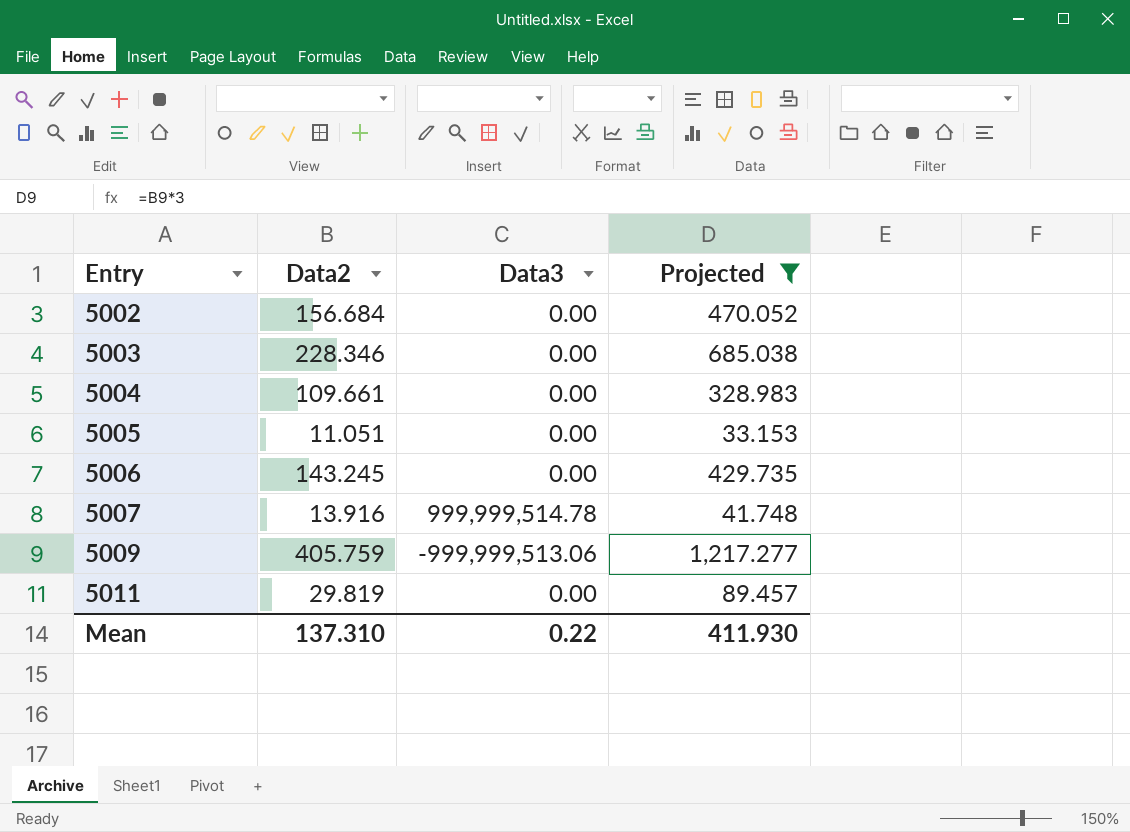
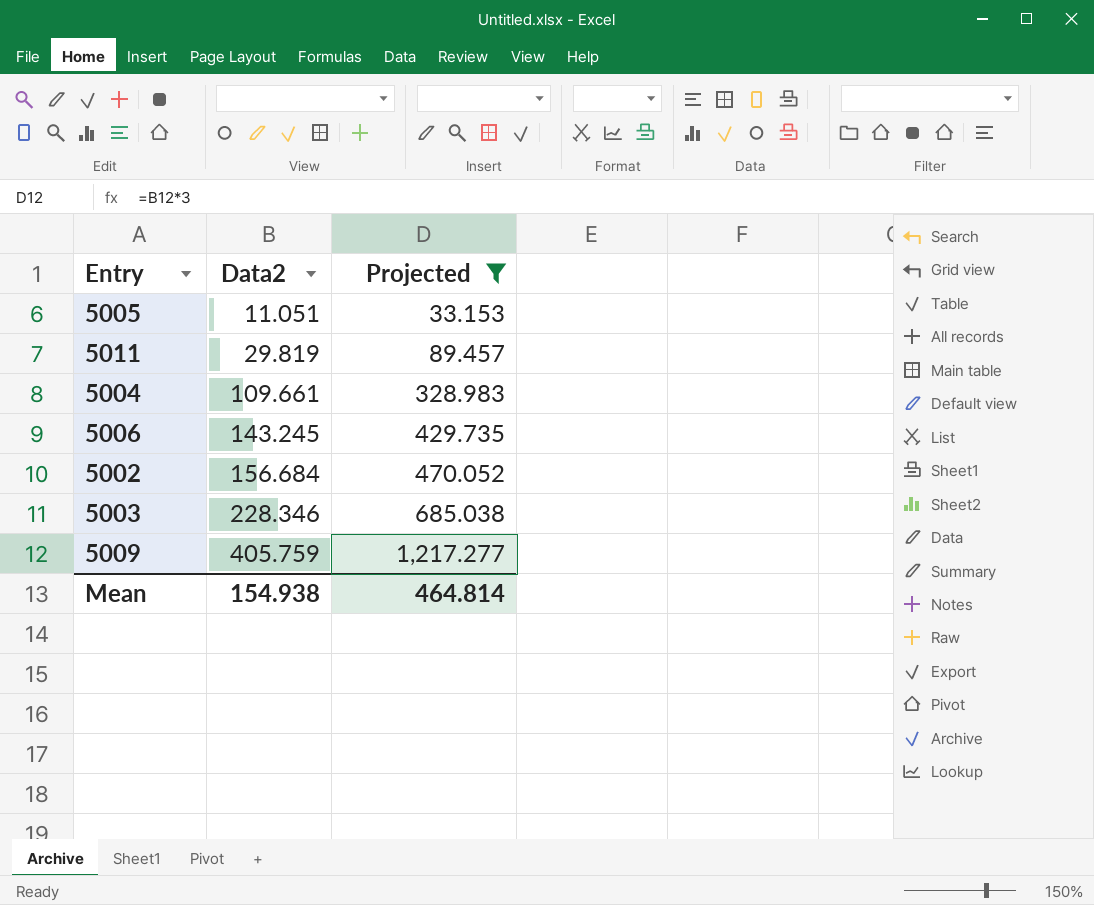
row order: Entry ascending -> Data2 ascending
column Data3 | position: 3 -> none
row 5007: 13.916 | 999,999,514.78 | 41.748 -> none
Mean | Data2: 137.310 -> 154.938
Mean | Projected: 411.930 -> 464.814

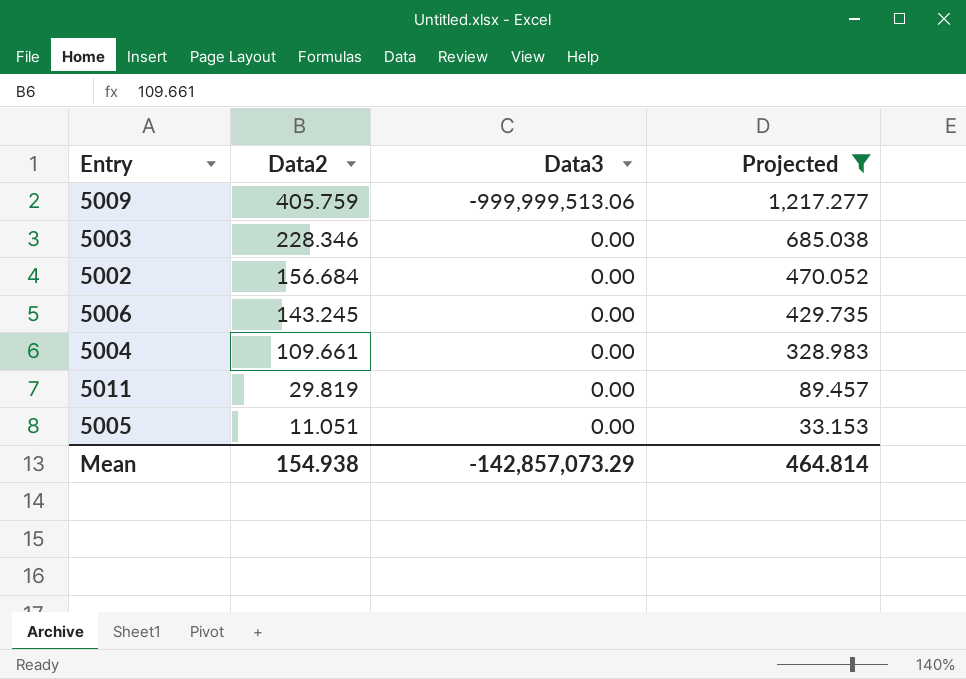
row order: Data2 ascending -> Data2 descending
column Data3 | position: none -> 3

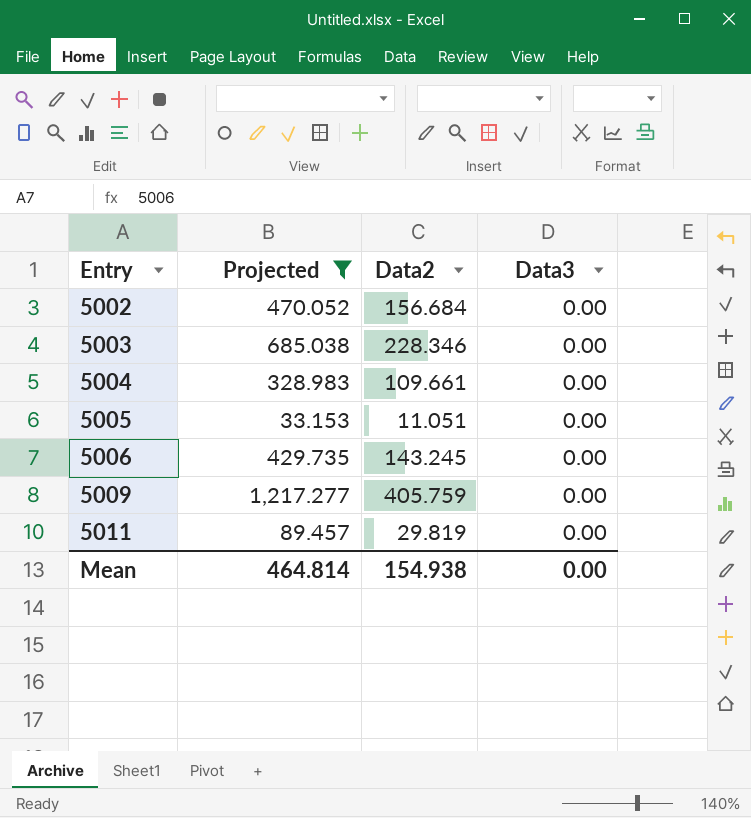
row order: Data2 descending -> Entry ascending
column Projected | position: 4 -> 2
5009 | Data3: -999,999,513.06 -> 0.00
Mean | Data3: -142,857,073.29 -> 0.00

